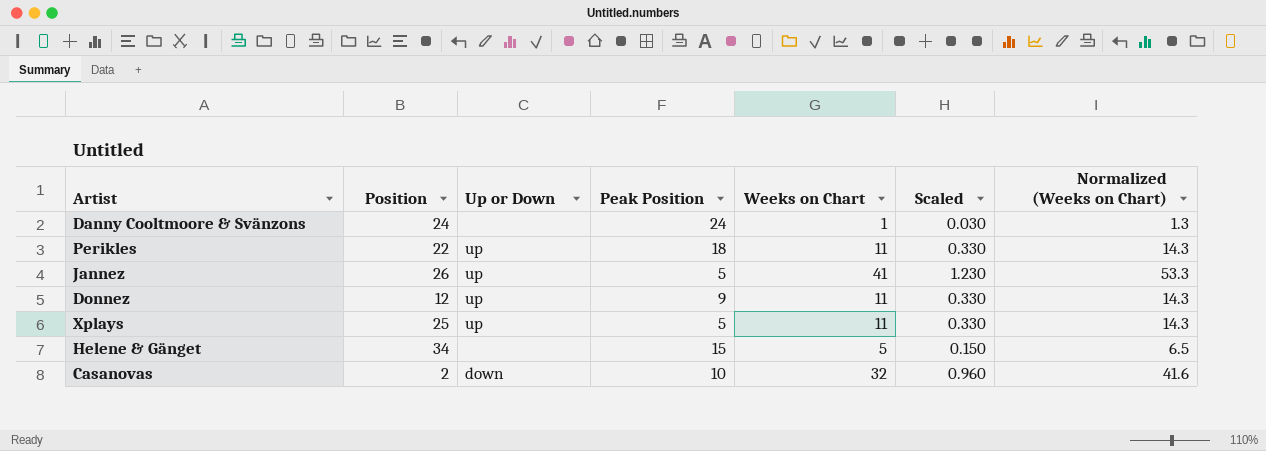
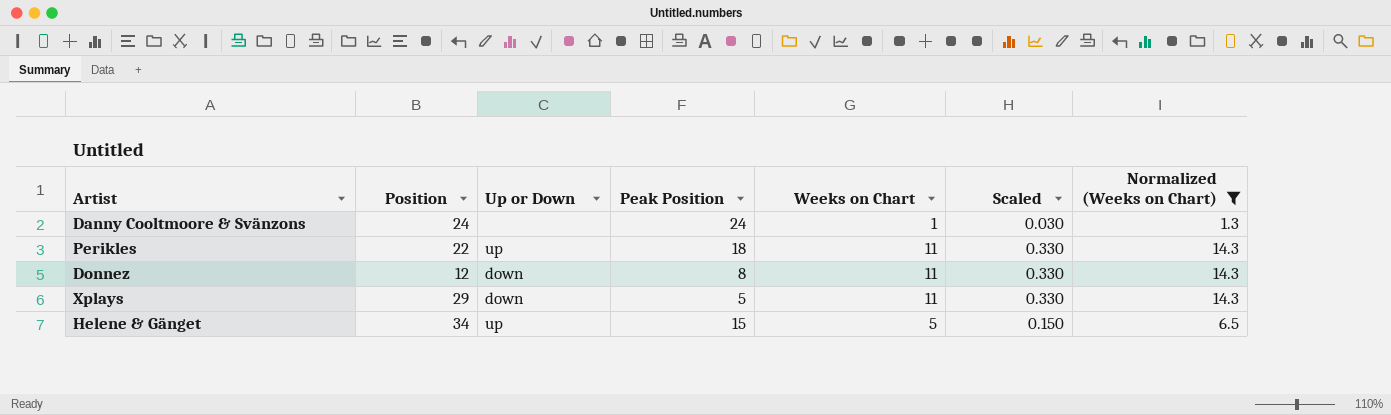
filter: none -> Normalized (Weeks on Chart) <= 14.3
Donnez | Up or Down: up -> down
Donnez | Peak Position: 9 -> 8
Xplays | Position: 25 -> 29
Xplays | Up or Down: up -> down
Helene & Gänget | Up or Down: none -> up

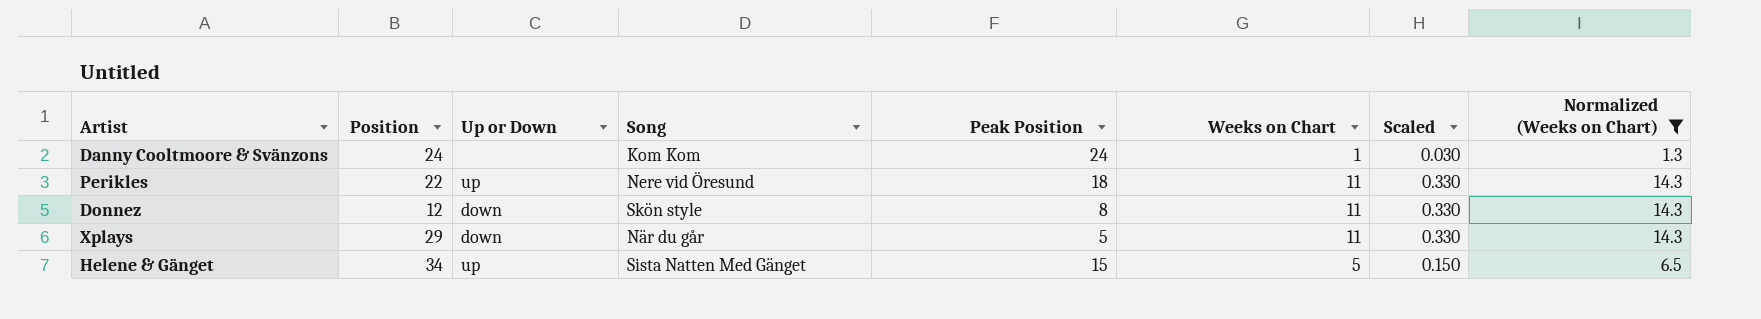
column Song | position: none -> 4

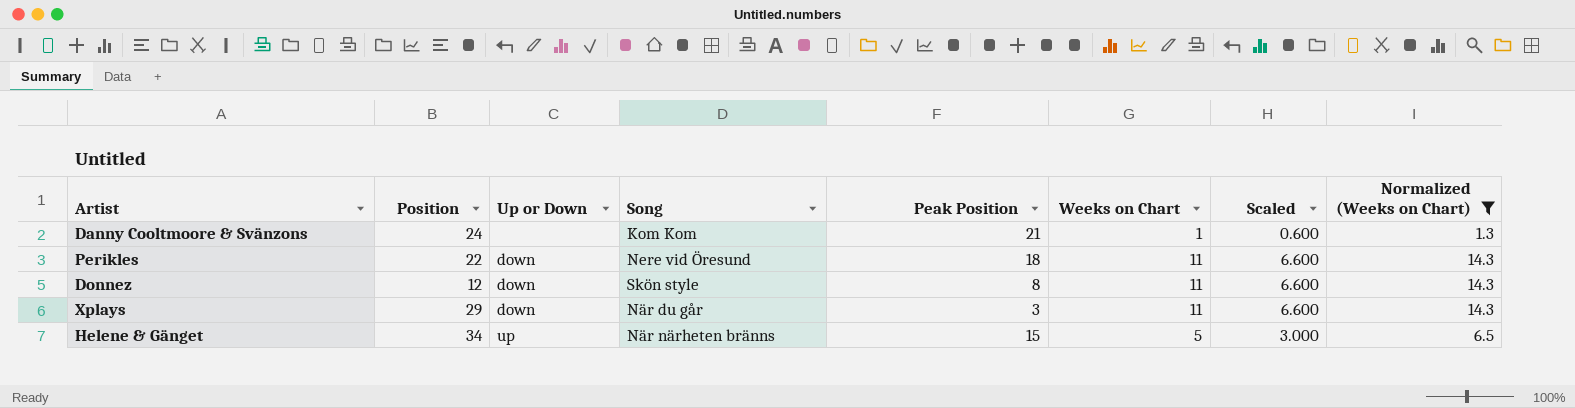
column Scaled | formula: [Weeks on Chart] * 0.03 -> [Weeks on Chart] * 0.6
Danny Cooltmoore & Svänzons | Peak Position: 24 -> 21
Perikles | Up or Down: up -> down
Xplays | Peak Position: 5 -> 3
Helene & Gänget | Song: Sista Natten Med Gänget -> När närheten bränns

